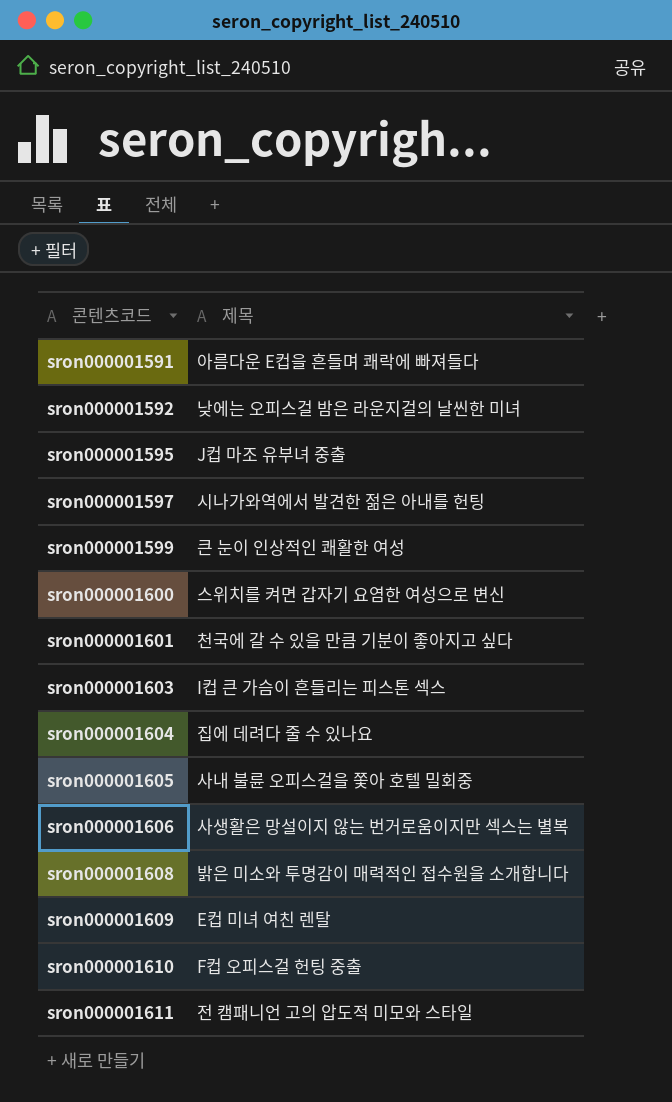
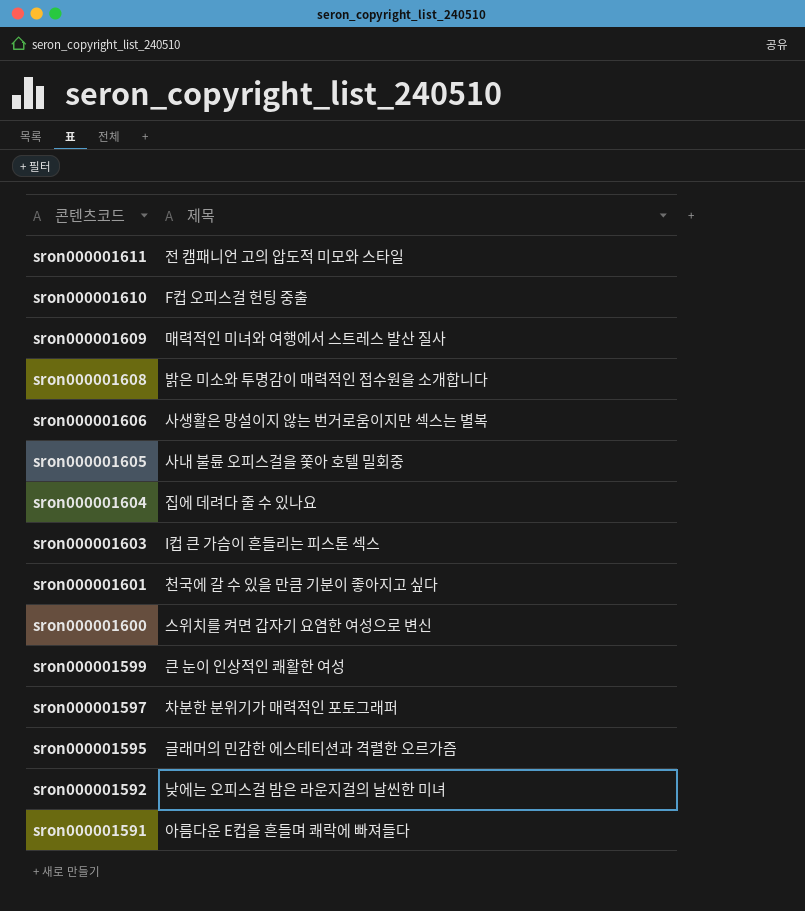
row order: 콘텐츠코드 ascending -> 콘텐츠코드 descending
sron000001609 | 제목: E컵 미녀 여친 렌탈 -> 매력적인 미녀와 여행에서 스트레스 발산 질사
sron000001597 | 제목: 시나가와역에서 발견한 젊은 아내를 헌팅 -> 차분한 분위기가 매력적인 포토그래퍼
sron000001595 | 제목: J컵 마조 유부녀 중출 -> 글래머의 민감한 에스테티션과 격렬한 오르가즘

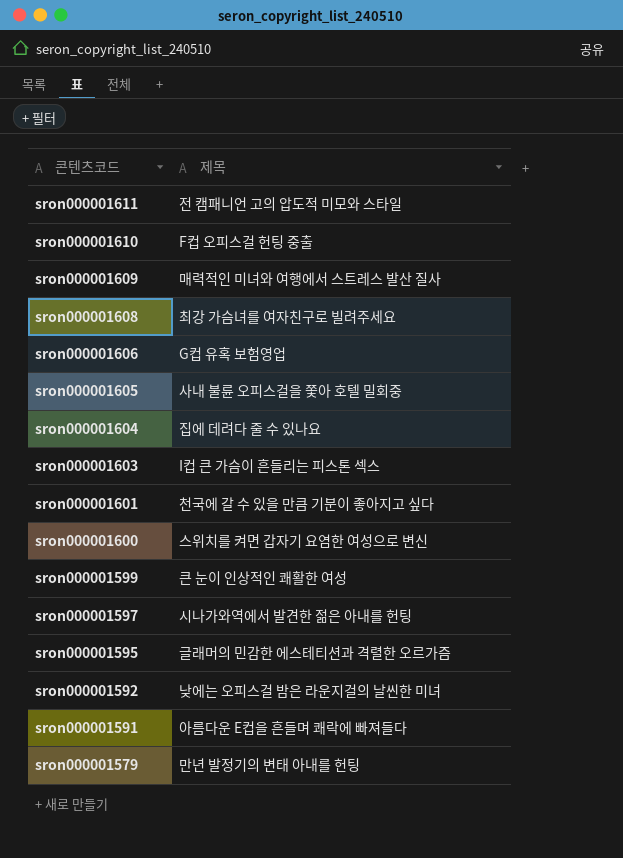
sron000001608 | 제목: 밝은 미소와 투명감이 매력적인 접수원을 소개합니다 -> 최강 가슴녀를 여자친구로 빌려주세요
sron000001606 | 제목: 사생활은 망설이지 않는 번거로움이지만 섹스는 별복 -> G컵 유혹 보험영업
sron000001597 | 제목: 차분한 분위기가 매력적인 포토그래퍼 -> 시나가와역에서 발견한 젊은 아내를 헌팅
row sron000001579: none -> 만년 발정기의 변태 아내를 헌팅

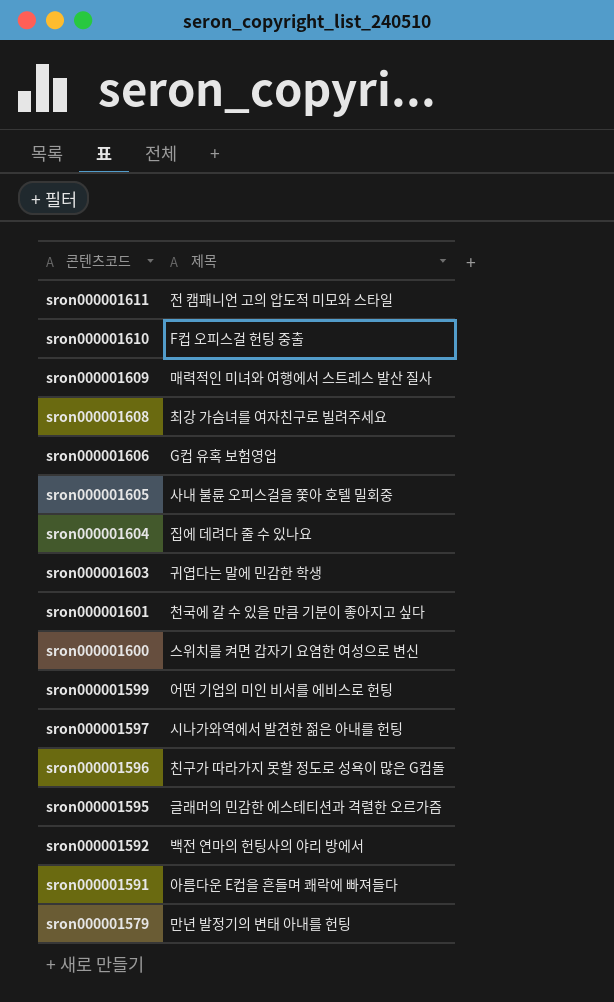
sron000001603 | 제목: I컵 큰 가슴이 흔들리는 피스톤 섹스 -> 귀엽다는 말에 민감한 학생
sron000001599 | 제목: 큰 눈이 인상적인 쾌활한 여성 -> 어떤 기업의 미인 비서를 에비스로 헌팅
row sron000001596: none -> 친구가 따라가지 못할 정도로 성욕이 많은 G컵돌
sron000001592 | 제목: 낮에는 오피스걸 밤은 라운지걸의 날씬한 미녀 -> 백전 연마의 헌팅사의 야리 방에서

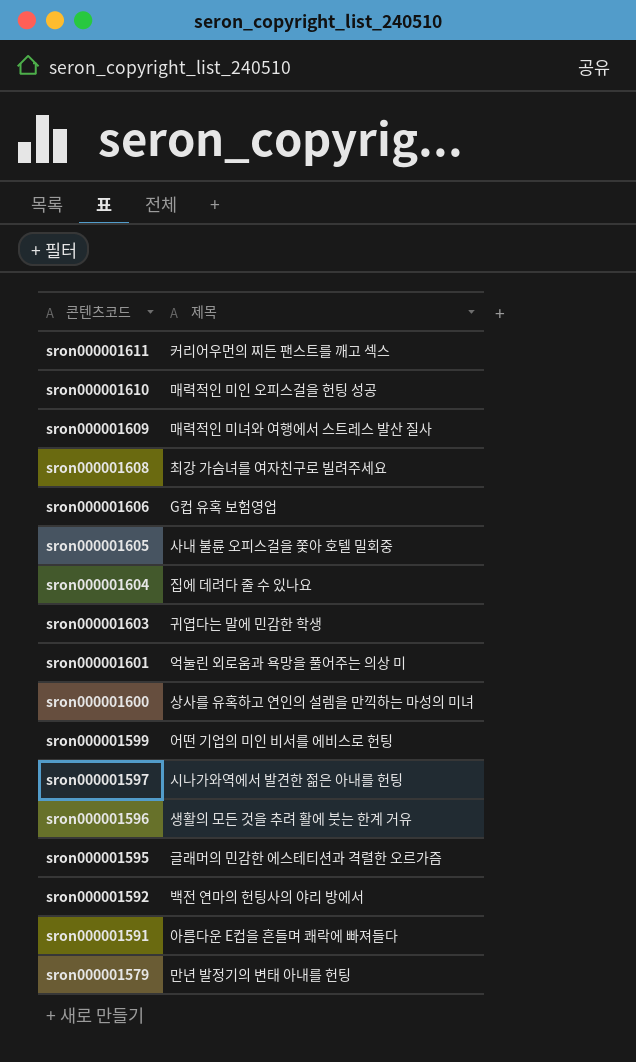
sron000001611 | 제목: 전 캠패니언 고의 압도적 미모와 스타일 -> 커리어우먼의 찌든 팬스트를 깨고 섹스
sron000001610 | 제목: F컵 오피스걸 헌팅 중출 -> 매력적인 미인 오피스걸을 헌팅 성공
sron000001601 | 제목: 천국에 갈 수 있을 만큼 기분이 좋아지고 싶다 -> 억눌린 외로움과 욕망을 풀어주는 의상 미
sron000001600 | 제목: 스위치를 켜면 갑자기 요염한 여성으로 변신 -> 상사를 유혹하고 연인의 설렘을 만끽하는 마성의 미녀
sron000001596 | 제목: 친구가 따라가지 못할 정도로 성욕이 많은 G컵돌 -> 생활의 모든 것을 추려 활에 붓는 한계 거유

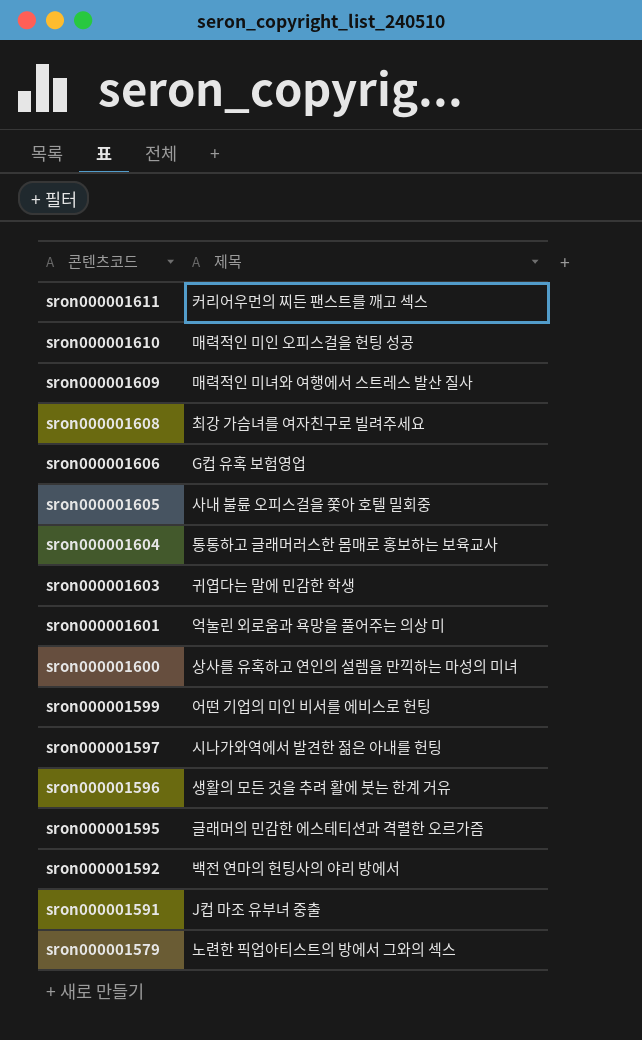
sron000001604 | 제목: 집에 데려다 줄 수 있나요 -> 통통하고 글래머러스한 몸매로 홍보하는 보육교사
sron000001591 | 제목: 아름다운 E컵을 흔들며 쾌락에 빠져들다 -> J컵 마조 유부녀 중출
sron000001579 | 제목: 만년 발정기의 변태 아내를 헌팅 -> 노련한 픽업아티스트의 방에서 그와의 섹스

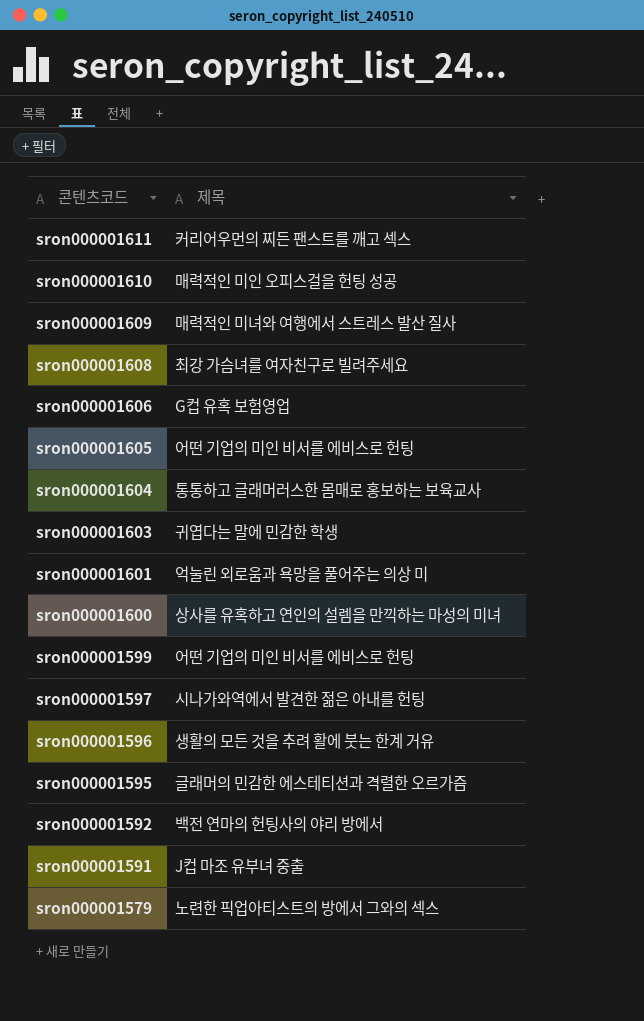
sron000001605 | 제목: 사내 불륜 오피스걸을 쫓아 호텔 밀회중 -> 어떤 기업의 미인 비서를 에비스로 헌팅

